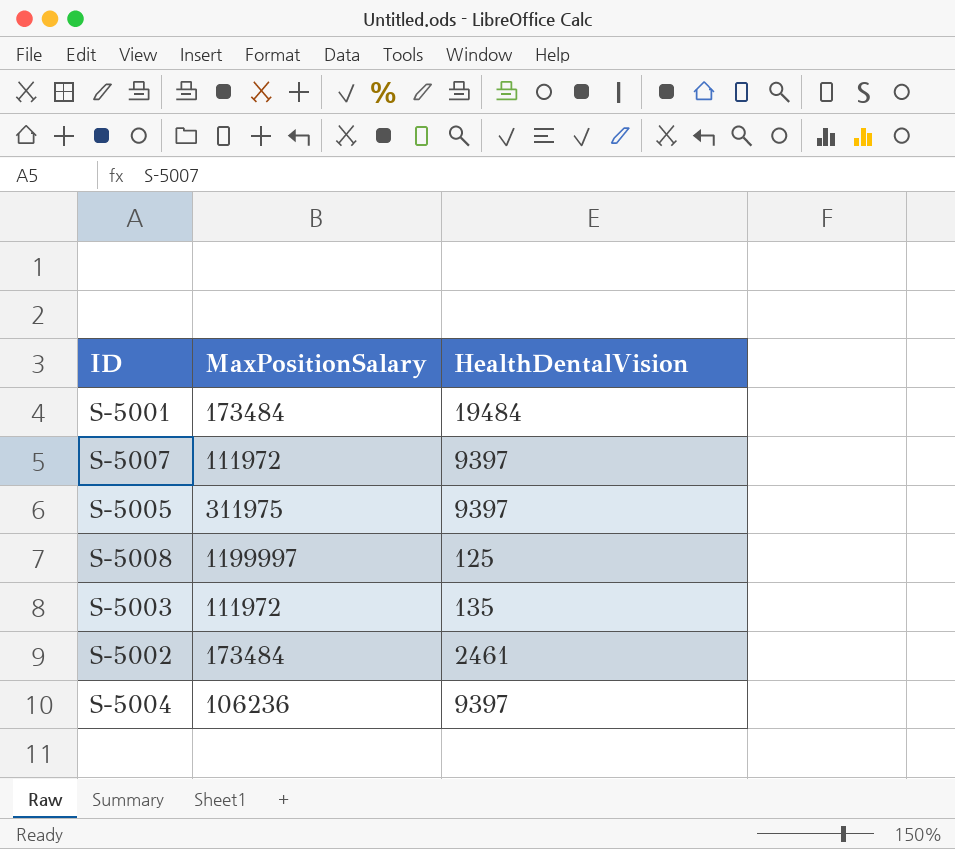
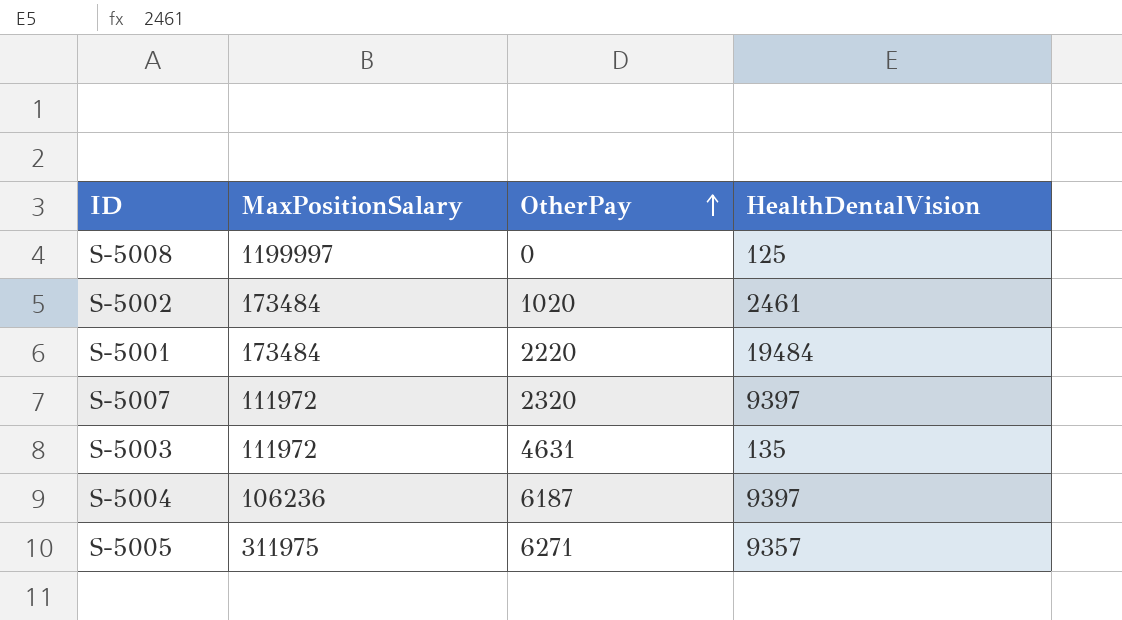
row order: none -> OtherPay ascending
column OtherPay | position: none -> 3
S-5005 | HealthDentalVision: 9397 -> 9357

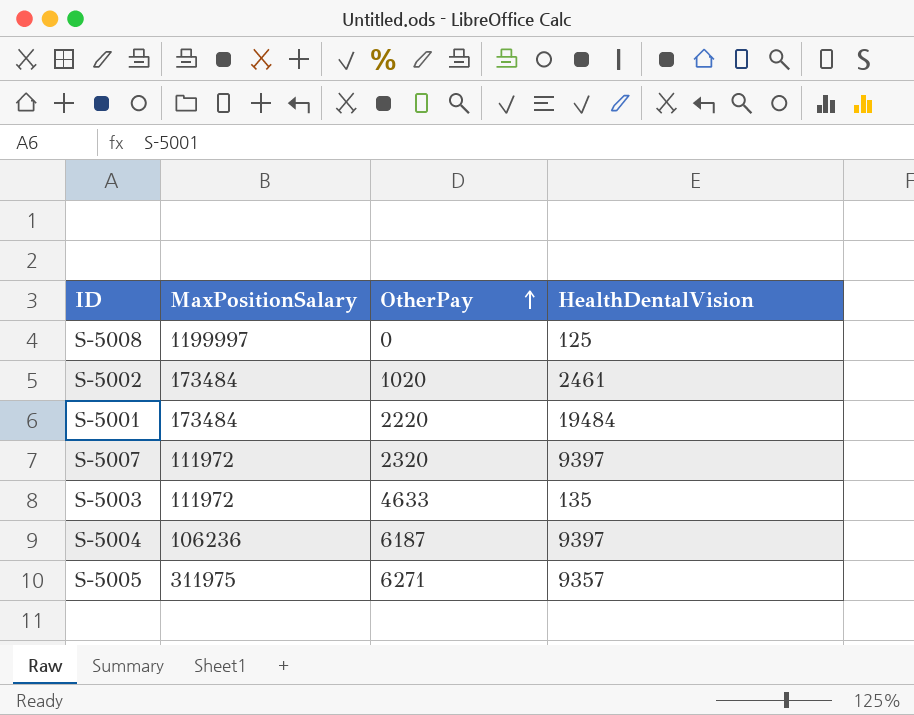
S-5003 | OtherPay: 4631 -> 4633

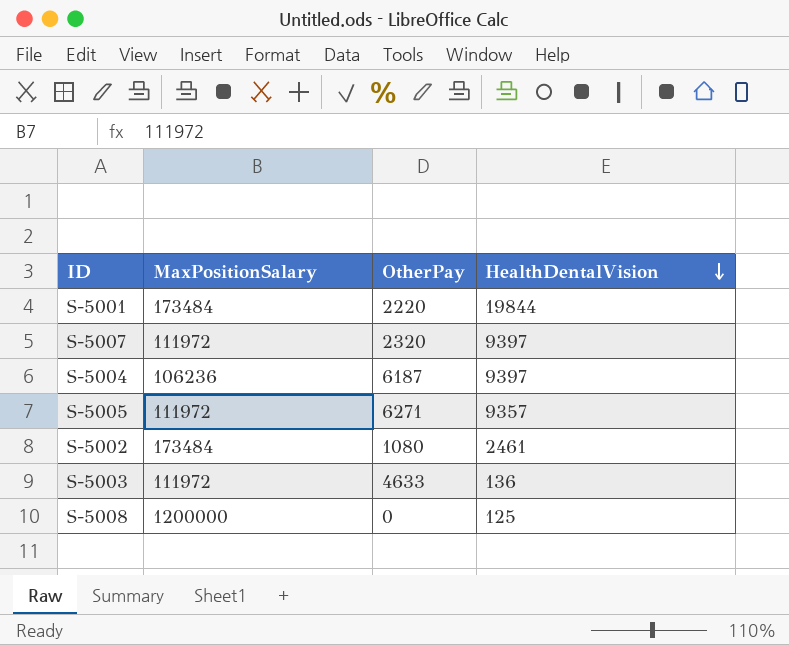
row order: OtherPay ascending -> HealthDentalVision descending
S-5001 | HealthDentalVision: 19484 -> 19844
S-5005 | MaxPositionSalary: 311975 -> 111972
S-5002 | OtherPay: 1020 -> 1080
S-5003 | HealthDentalVision: 135 -> 136
S-5008 | MaxPositionSalary: 1199997 -> 1200000

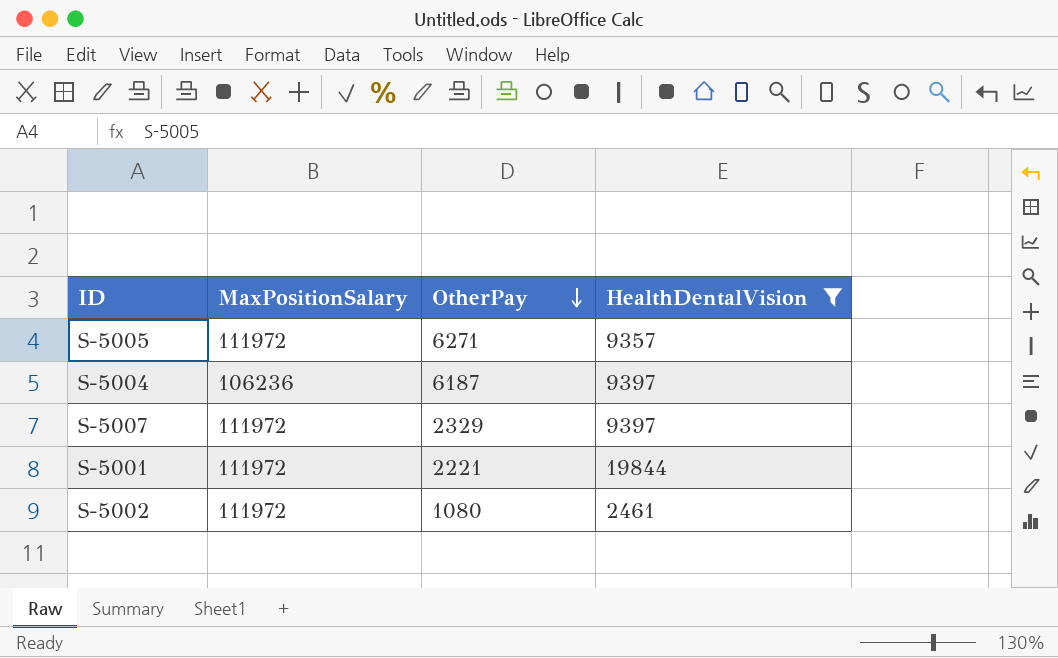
filter: none -> HealthDentalVision >= 2461
row order: HealthDentalVision descending -> OtherPay descending
S-5007 | OtherPay: 2320 -> 2329
S-5001 | MaxPositionSalary: 173484 -> 111972
S-5001 | OtherPay: 2220 -> 2221
S-5002 | MaxPositionSalary: 173484 -> 111972

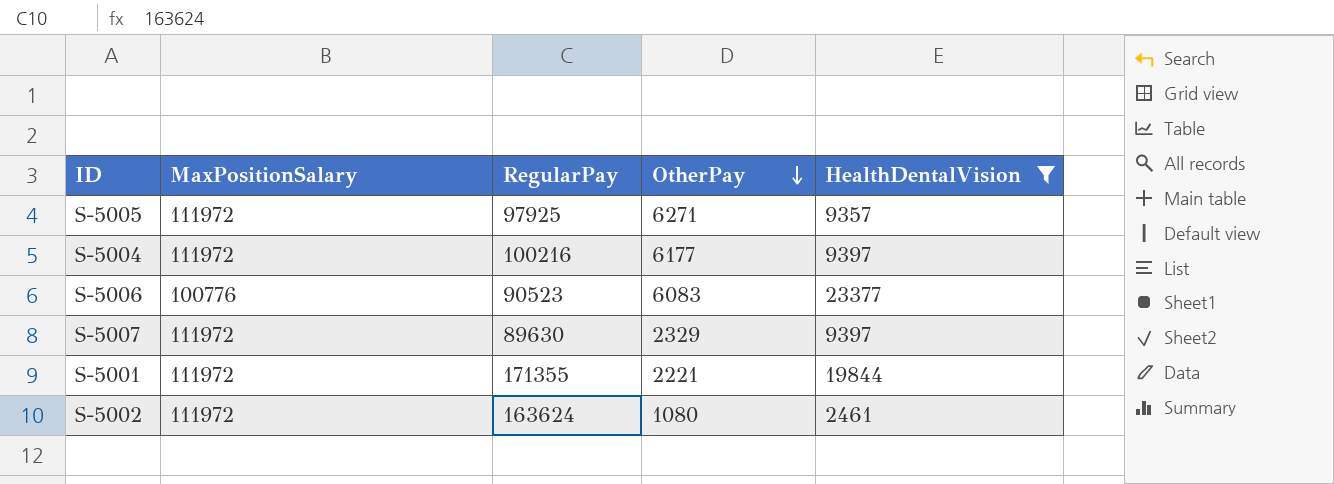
column RegularPay | position: none -> 3
S-5004 | MaxPositionSalary: 106236 -> 111972
S-5004 | OtherPay: 6187 -> 6177
row S-5006: none -> 100776 | 90523 | 6083 | 23377

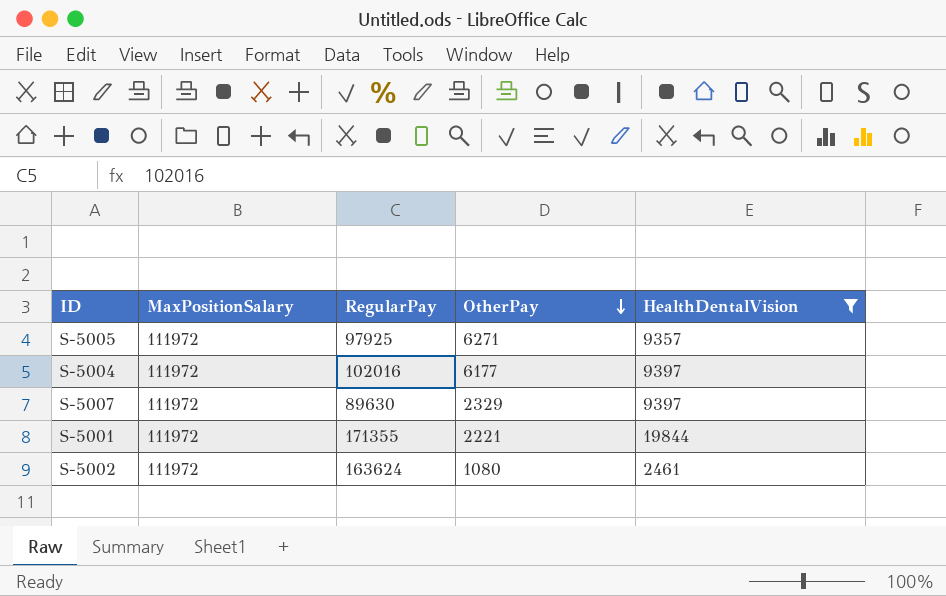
row S-5006: 100776 | 90523 | 6083 | 23377 -> none
S-5004 | RegularPay: 100216 -> 102016

